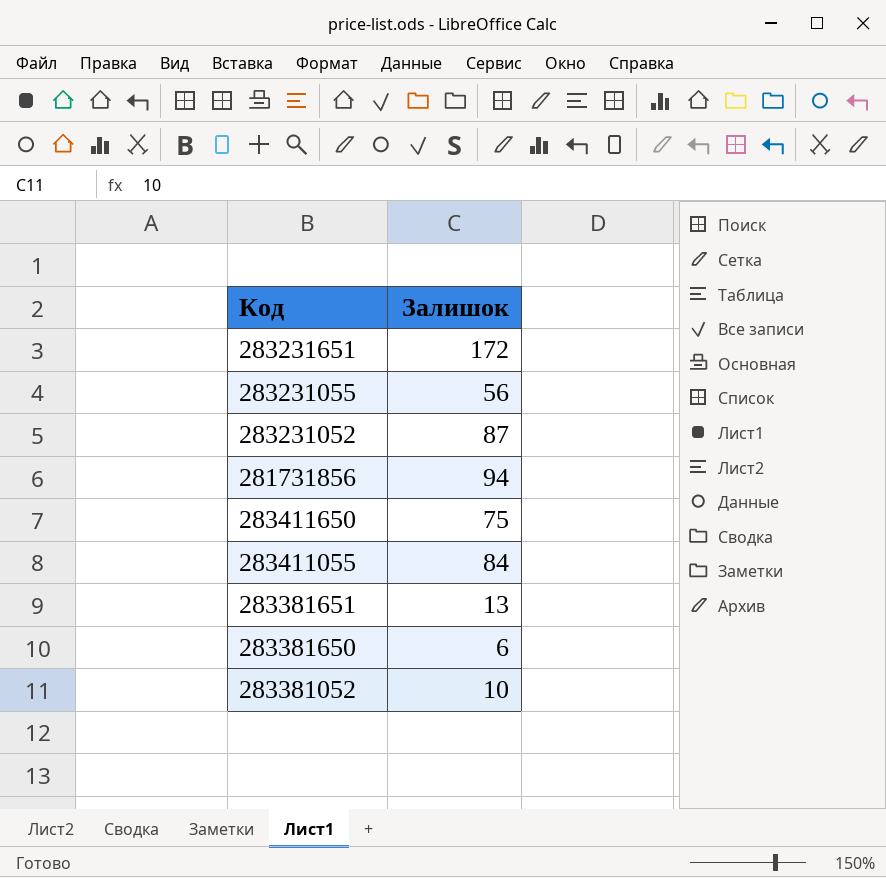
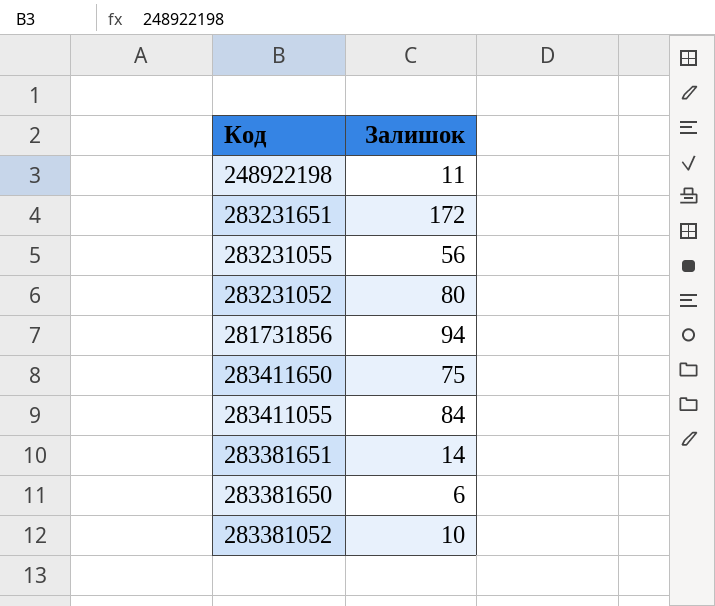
row 248922198: none -> 11
283231052 | Залишок: 87 -> 80
283381651 | Залишок: 13 -> 14

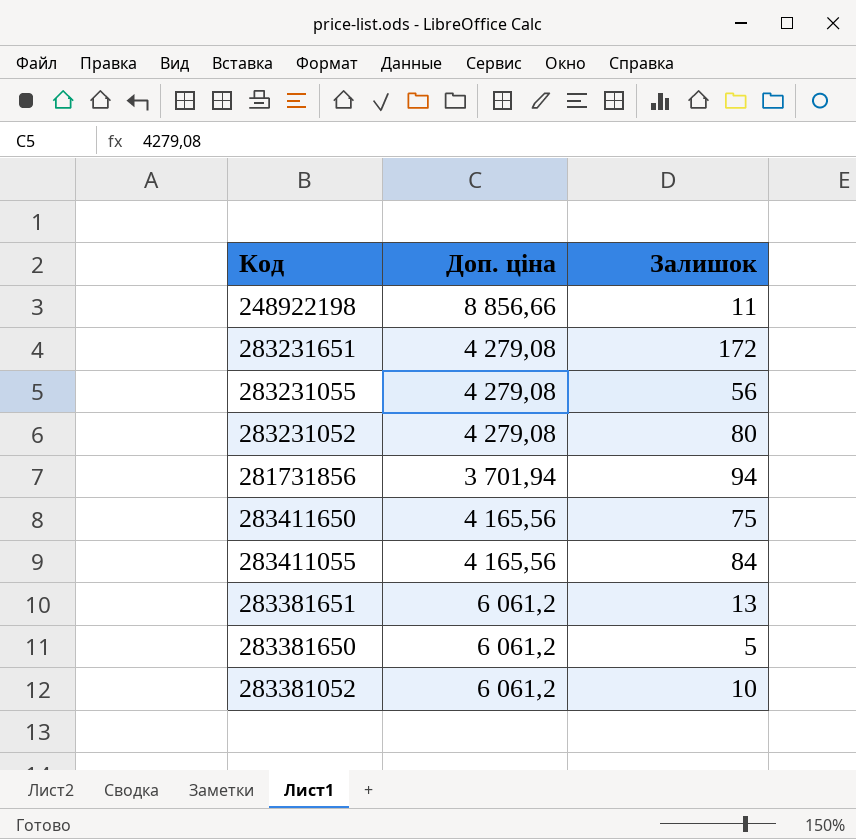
column Доп. ціна | position: none -> 2
283381651 | Залишок: 14 -> 13
283381650 | Залишок: 6 -> 5

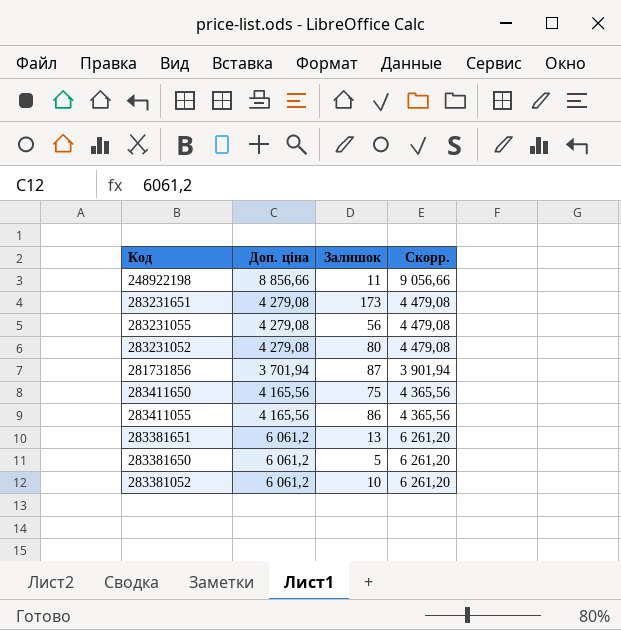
column Скорр. | formula: none -> [Доп. ціна] + 200
283231651 | Залишок: 172 -> 173
281731856 | Залишок: 94 -> 87
283411055 | Залишок: 84 -> 86

